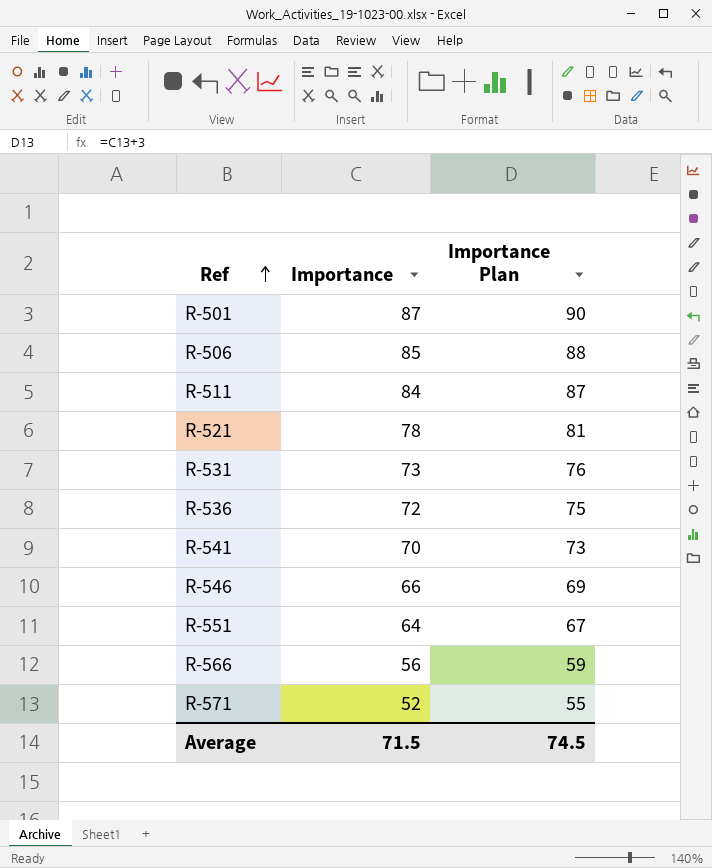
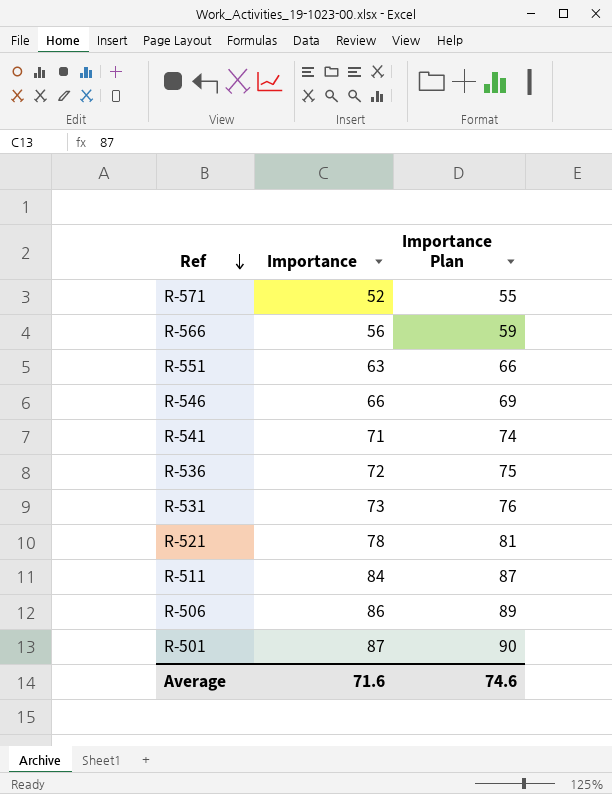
row order: Ref ascending -> Ref descending
R-551 | Importance: 64 -> 63
R-551 | Importance Plan: 67 -> 66
R-541 | Importance: 70 -> 71
R-541 | Importance Plan: 73 -> 74
R-506 | Importance: 85 -> 86
R-506 | Importance Plan: 88 -> 89
Average | Importance: 71.5 -> 71.6
Average | Importance Plan: 74.5 -> 74.6

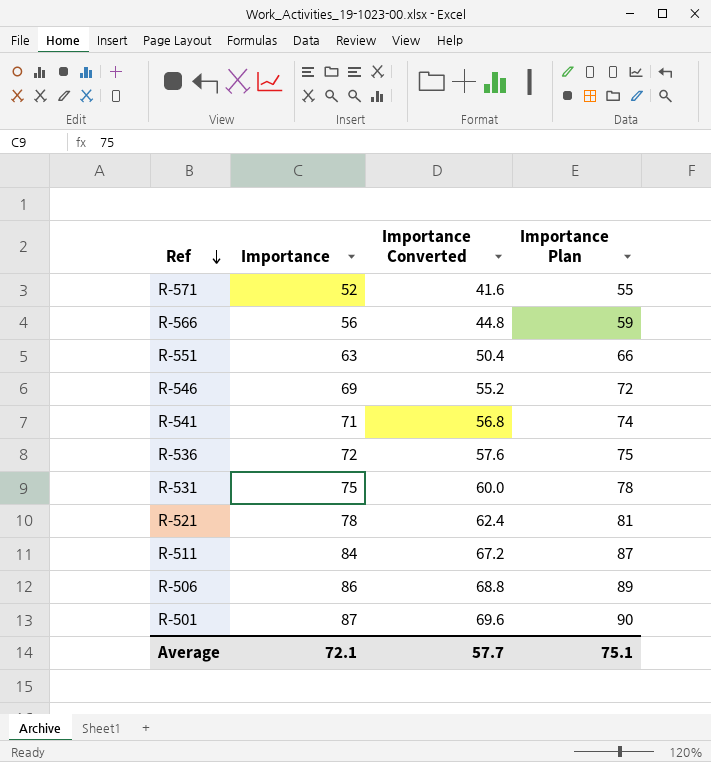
column Importance Converted | formula: none -> [Importance] * 0.8
R-546 | Importance: 66 -> 69
R-546 | Importance Plan: 69 -> 72
R-531 | Importance: 73 -> 75
R-531 | Importance Plan: 76 -> 78
Average | Importance: 71.6 -> 72.1
Average | Importance Plan: 74.6 -> 75.1

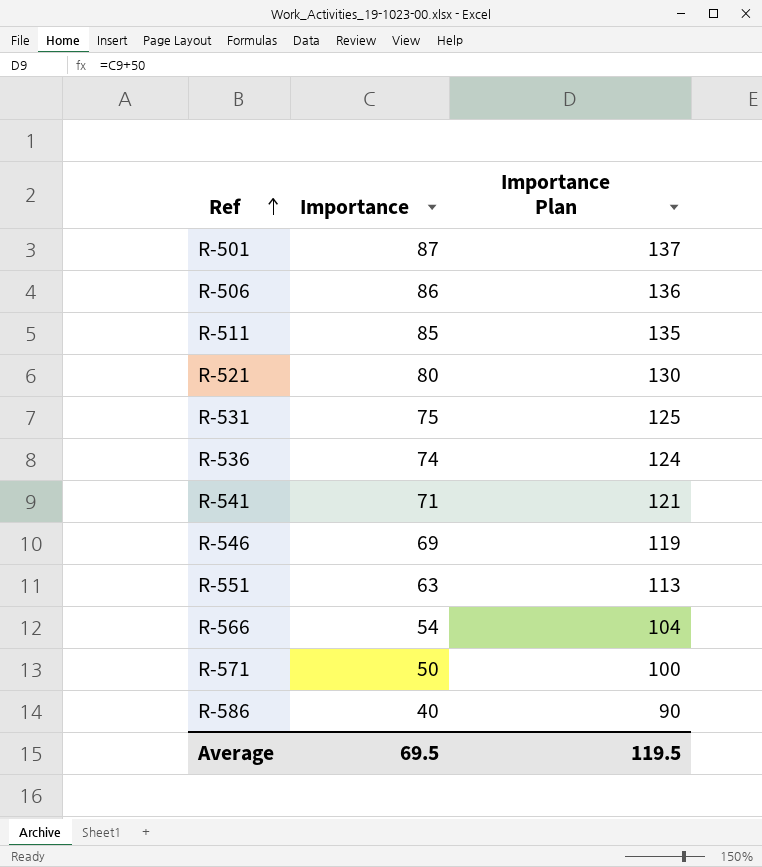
row order: Ref descending -> Ref ascending
column Importance Converted | formula: [Importance] * 0.8 -> none
column Importance Plan | formula: [Importance] + 3 -> [Importance] + 50
R-511 | Importance: 84 -> 85
R-521 | Importance: 78 -> 80
R-536 | Importance: 72 -> 74
R-566 | Importance: 56 -> 54
R-571 | Importance: 52 -> 50
row R-586: none -> 40 | 90
Average | Importance: 72.1 -> 69.5
Average | Importance Plan: 75.1 -> 119.5

